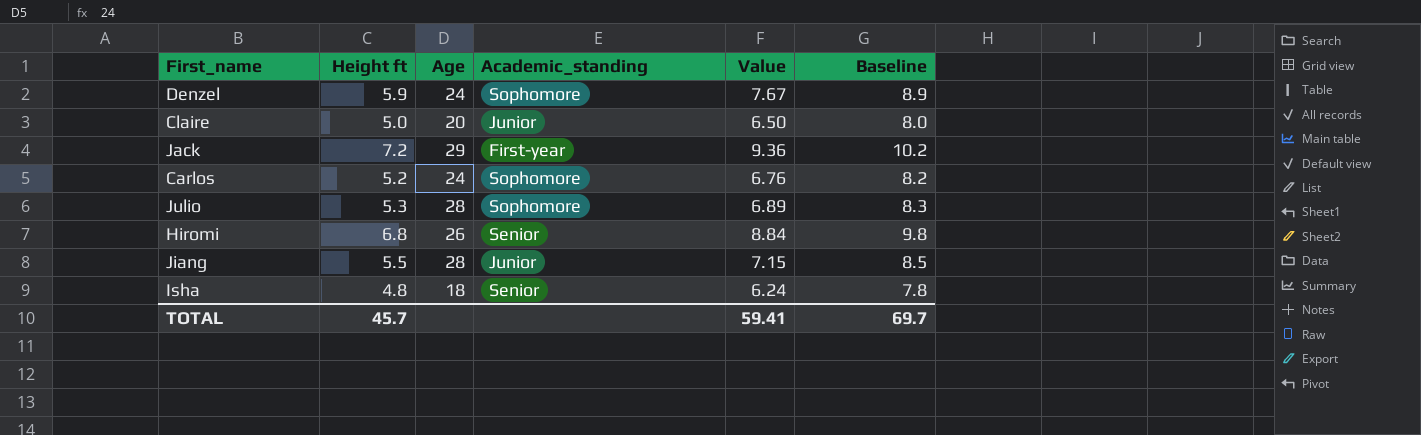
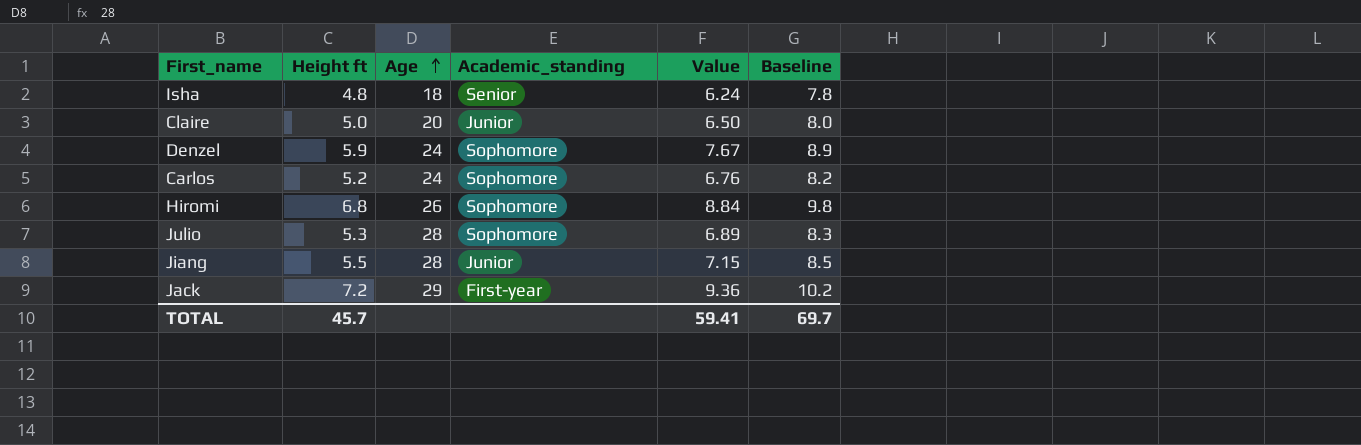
row order: none -> Age ascending
Hiromi | Academic_standing: Senior -> Sophomore

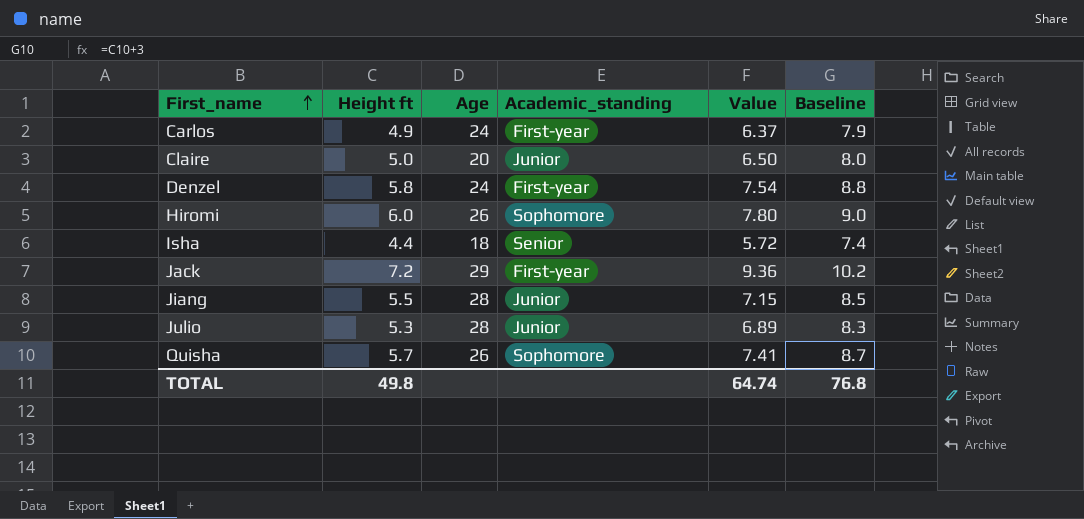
row order: Age ascending -> First_name ascending
Carlos | Height ft: 5.2 -> 4.9
Carlos | Academic_standing: Sophomore -> First-year
Carlos | Value: 6.76 -> 6.37
Carlos | Baseline: 8.2 -> 7.9
Denzel | Height ft: 5.9 -> 5.8
Denzel | Academic_standing: Sophomore -> First-year
Denzel | Value: 7.67 -> 7.54
Denzel | Baseline: 8.9 -> 8.8
Hiromi | Height ft: 6.8 -> 6.0
Hiromi | Value: 8.84 -> 7.80
Hiromi | Baseline: 9.8 -> 9.0
Isha | Height ft: 4.8 -> 4.4
Isha | Value: 6.24 -> 5.72
Isha | Baseline: 7.8 -> 7.4
Julio | Academic_standing: Sophomore -> Junior
row Quisha: none -> 5.7 | 26 | Sophomore | 7.41 | 8.7
TOTAL | Height ft: 45.7 -> 49.8
TOTAL | Value: 59.41 -> 64.74
TOTAL | Baseline: 69.7 -> 76.8

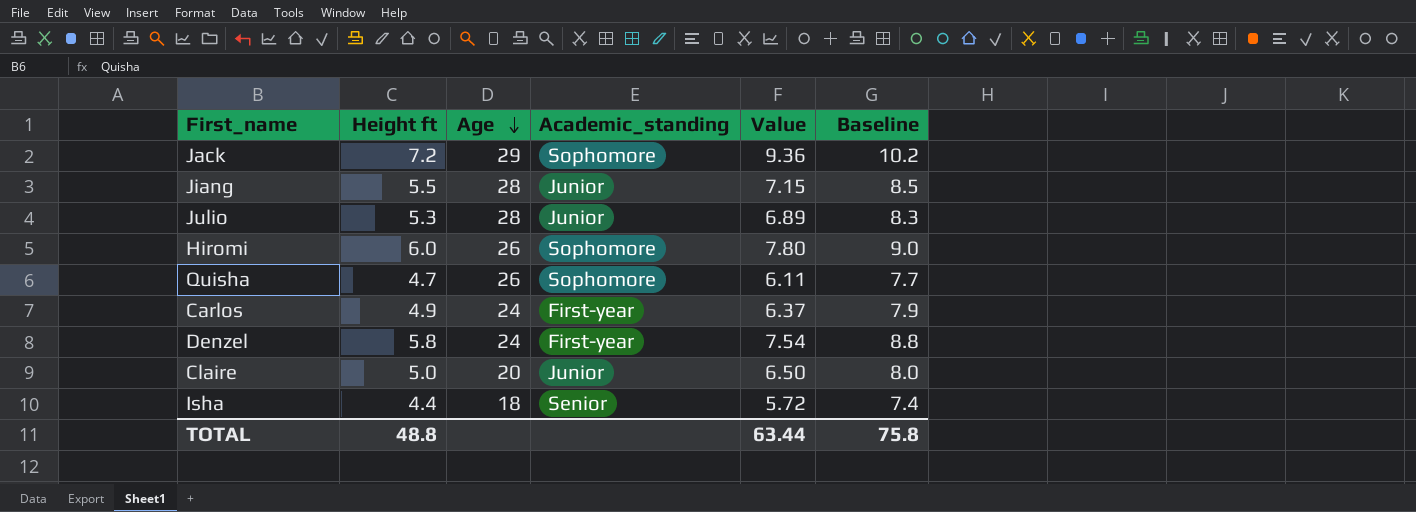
row order: First_name ascending -> Age descending
Jack | Academic_standing: First-year -> Sophomore
Quisha | Height ft: 5.7 -> 4.7
Quisha | Value: 7.41 -> 6.11
Quisha | Baseline: 8.7 -> 7.7
TOTAL | Height ft: 49.8 -> 48.8
TOTAL | Value: 64.74 -> 63.44
TOTAL | Baseline: 76.8 -> 75.8

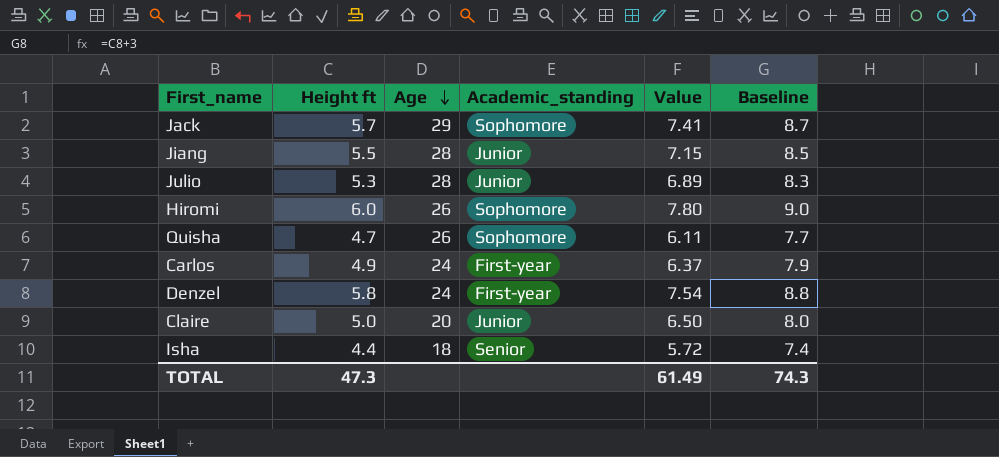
Jack | Height ft: 7.2 -> 5.7
Jack | Value: 9.36 -> 7.41
Jack | Baseline: 10.2 -> 8.7
TOTAL | Height ft: 48.8 -> 47.3
TOTAL | Value: 63.44 -> 61.49
TOTAL | Baseline: 75.8 -> 74.3

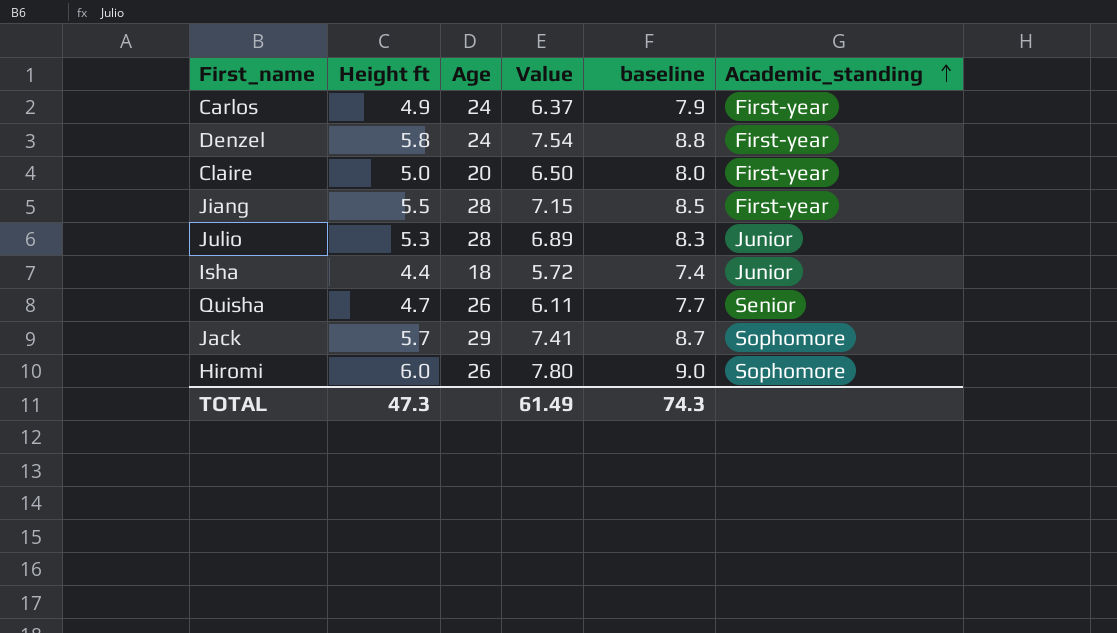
row order: Age descending -> Academic_standing ascending
column name: Baseline -> baseline
column Academic_standing | position: 4 -> 6
Claire | Academic_standing: Junior -> First-year
Jiang | Academic_standing: Junior -> First-year
Isha | Academic_standing: Senior -> Junior
Quisha | Academic_standing: Sophomore -> Senior

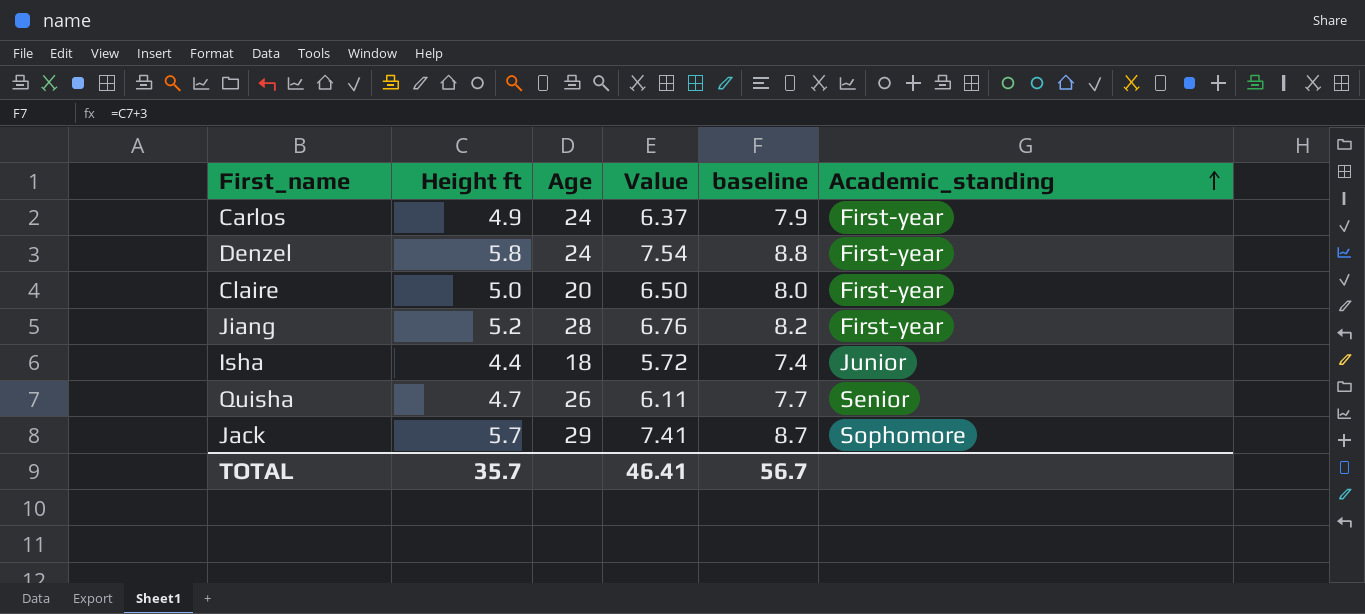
row Julio: 5.3 | 28 | 6.89 | 8.3 | Junior -> none
row Hiromi: 6.0 | 26 | 7.80 | 9.0 | Sophomore -> none
Jiang | Height ft: 5.5 -> 5.2
Jiang | Value: 7.15 -> 6.76
Jiang | baseline: 8.5 -> 8.2
TOTAL | Height ft: 47.3 -> 35.7
TOTAL | Value: 61.49 -> 46.41
TOTAL | baseline: 74.3 -> 56.7

